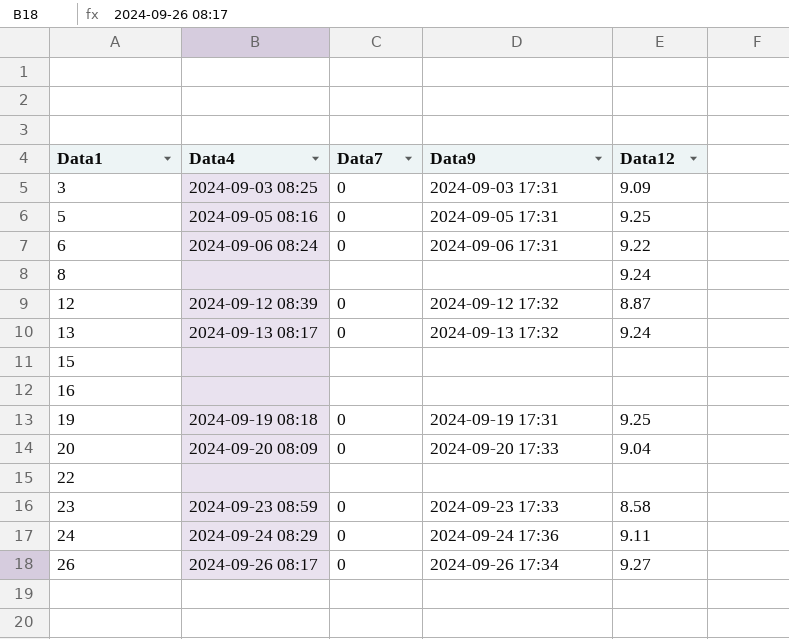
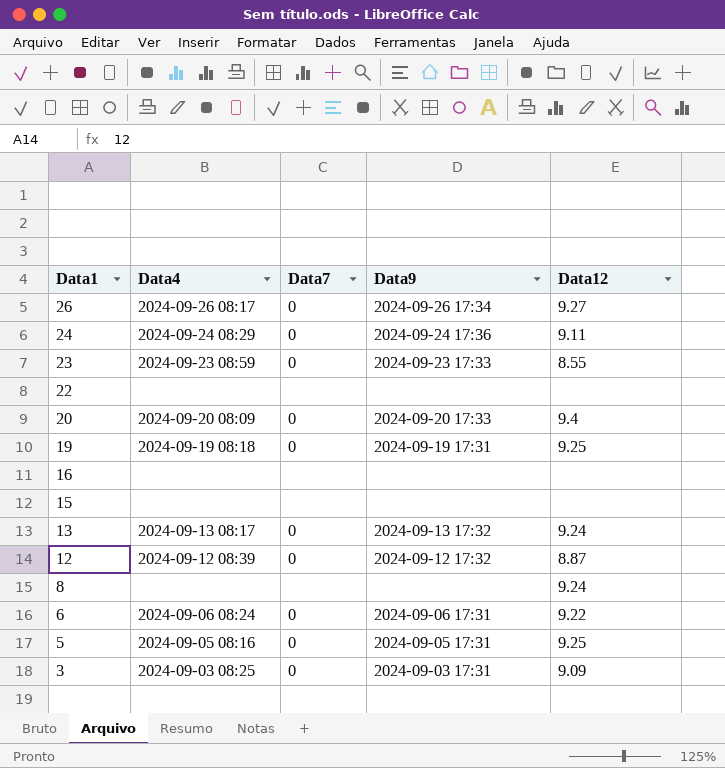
row order: Data1 ascending -> Data1 descending
23 | Data12: 8.58 -> 8.55
20 | Data12: 9.04 -> 9.4

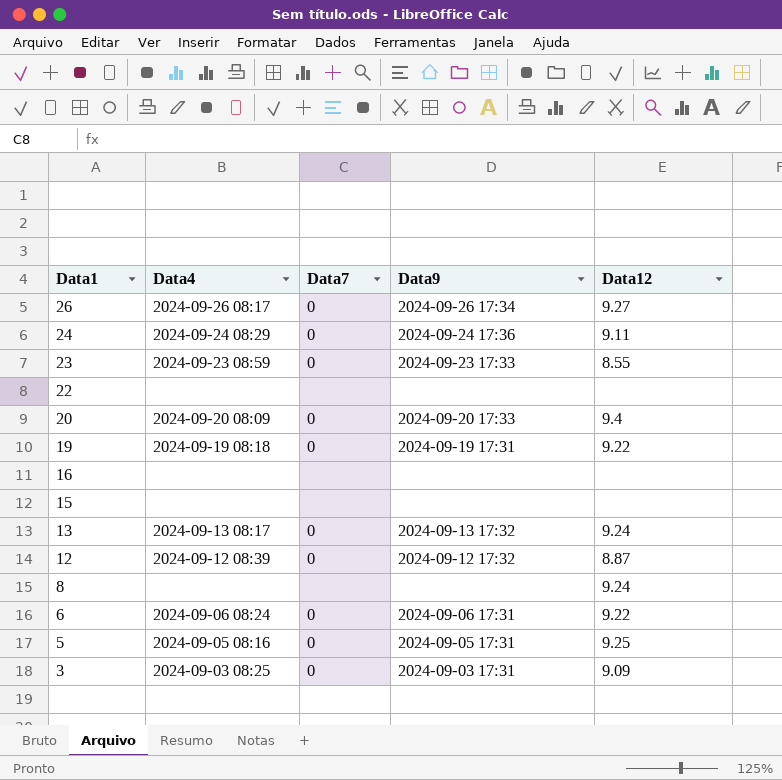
19 | Data12: 9.25 -> 9.22

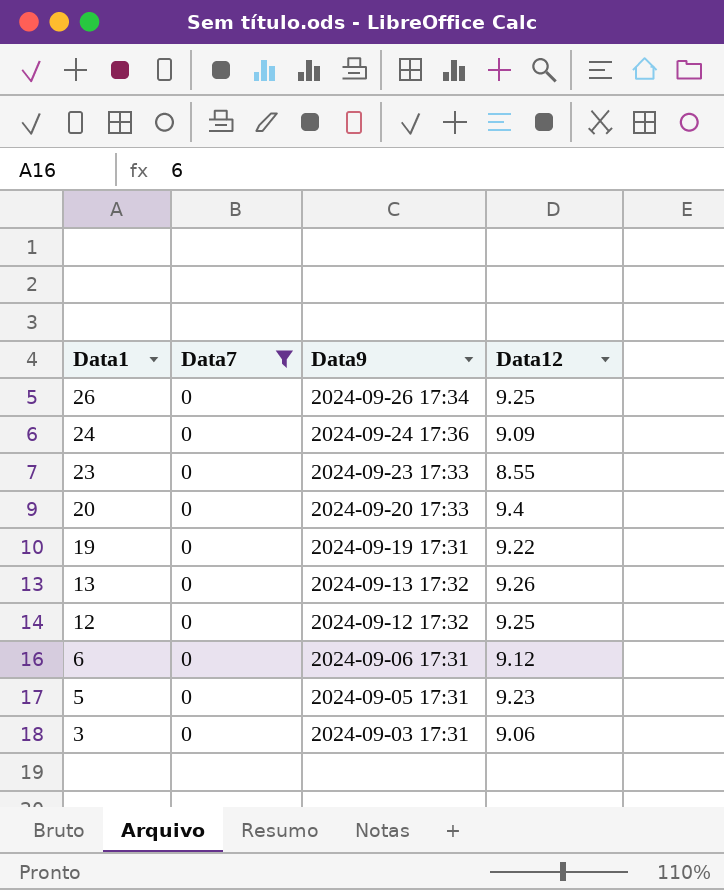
filter: none -> Data7 = 0
column Data4 | position: 2 -> none
26 | Data12: 9.27 -> 9.25
24 | Data12: 9.11 -> 9.09
13 | Data12: 9.24 -> 9.26
12 | Data12: 8.87 -> 9.25
6 | Data12: 9.22 -> 9.12
5 | Data12: 9.25 -> 9.23
3 | Data12: 9.09 -> 9.06

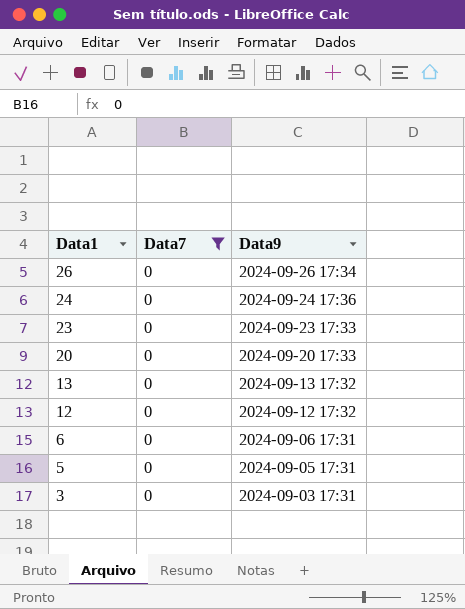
column Data12 | position: 4 -> none
row 19: 0 | 2024-09-19 17:31 | 9.22 -> none

